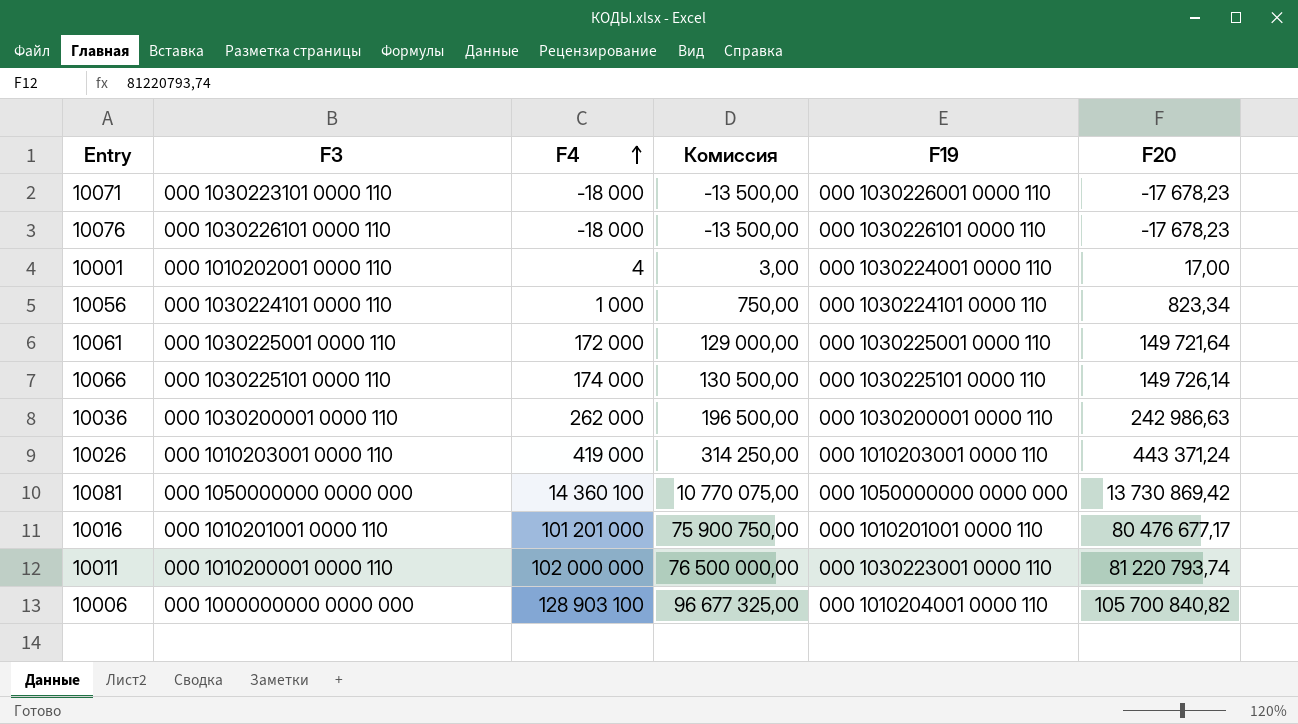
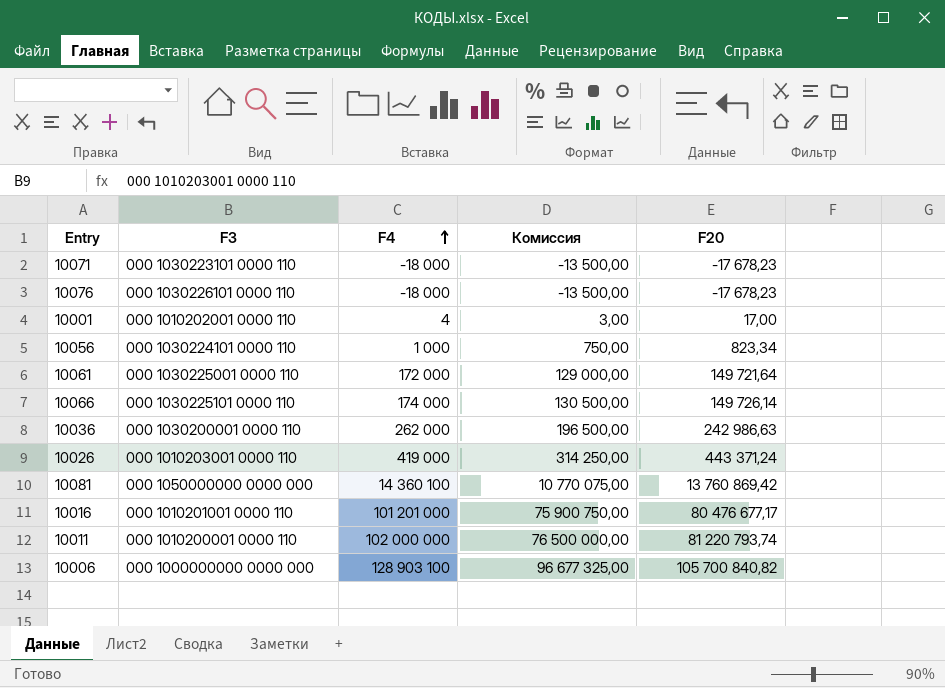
column F19 | position: 5 -> none
10081 | F20: 13 730 869,42 -> 13 760 869,42

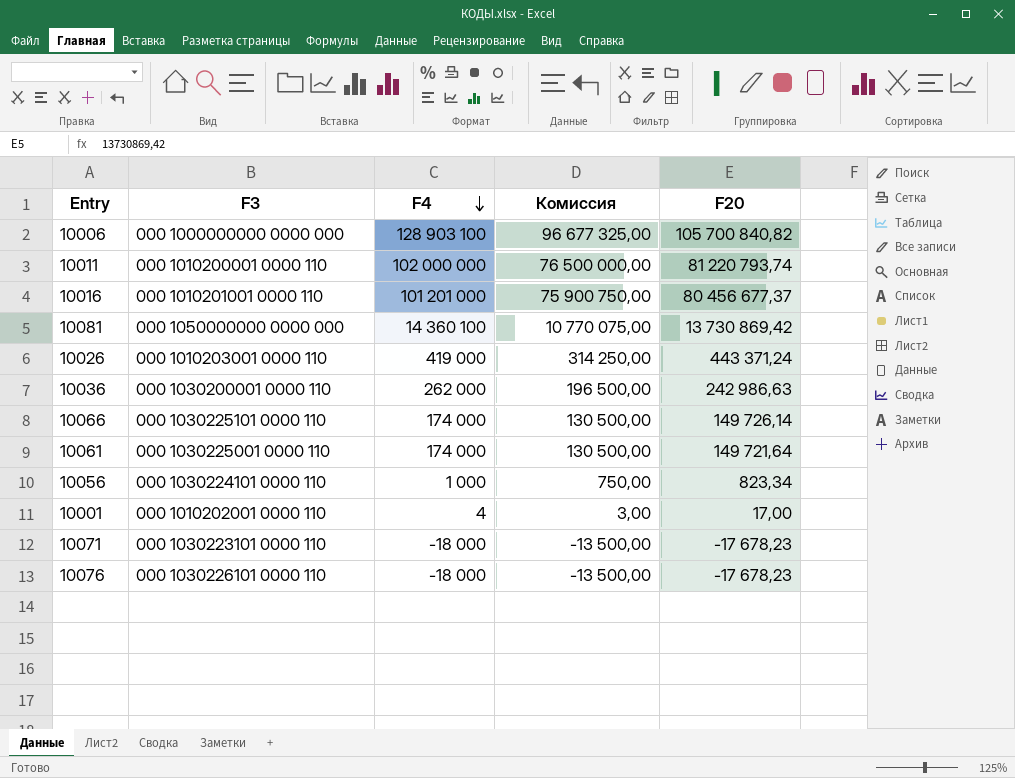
row order: F4 ascending -> F4 descending
10016 | F20: 80 476 677,17 -> 80 456 677,37
10081 | F20: 13 760 869,42 -> 13 730 869,42
10061 | F4: 172 000 -> 174 000
10061 | Комиссия: 129 000,00 -> 130 500,00

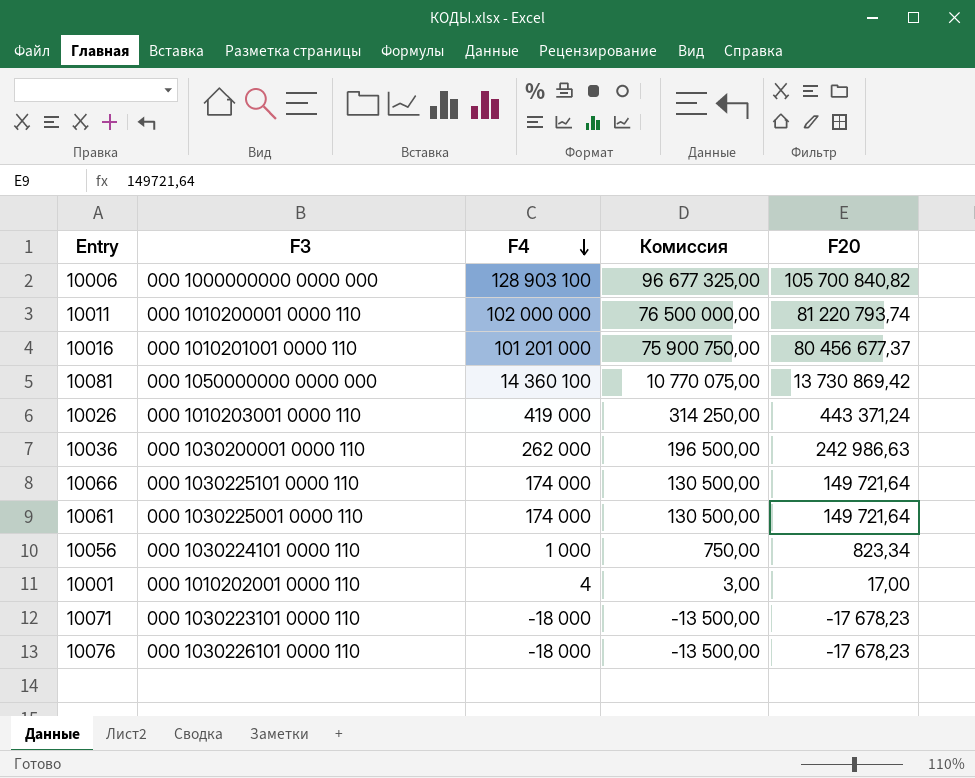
10066 | F20: 149 726,14 -> 149 721,64

